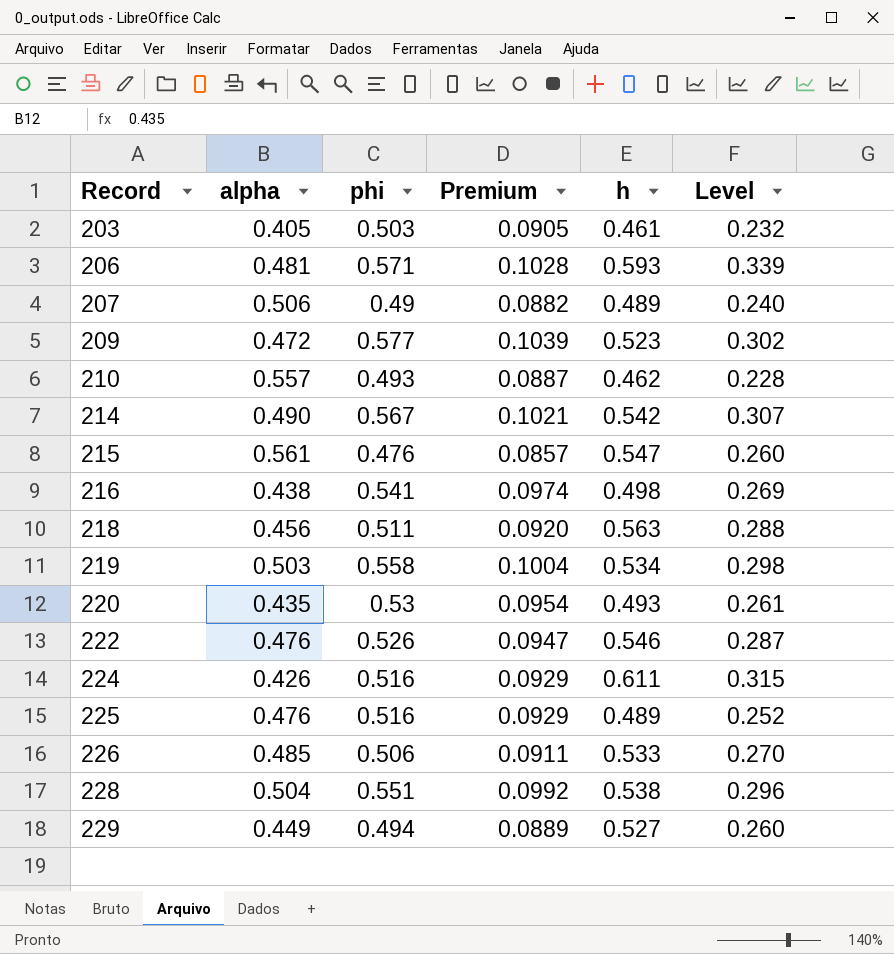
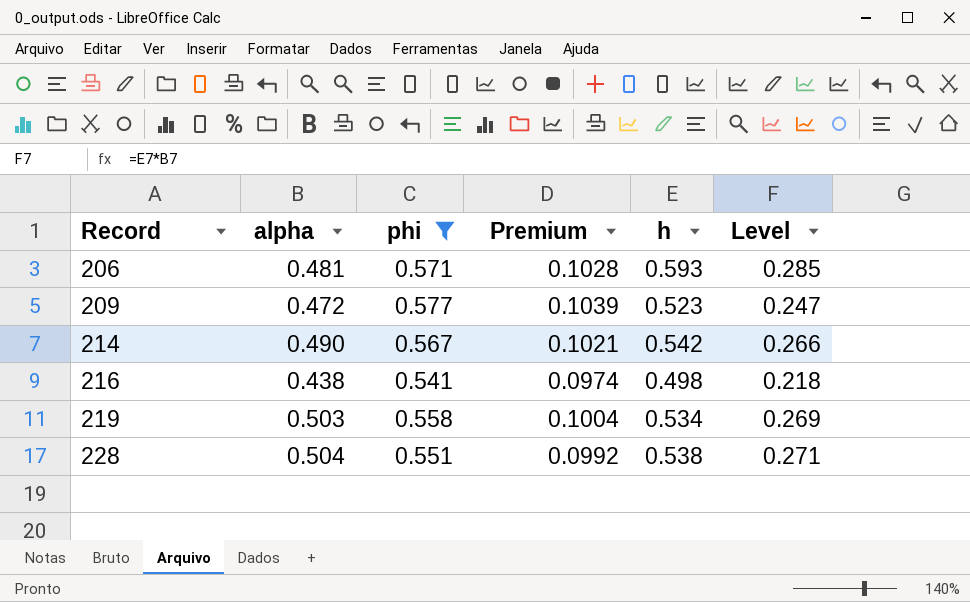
filter: none -> phi >= 0.541
column Level | formula: [phi] * [h] -> [alpha] * [h]

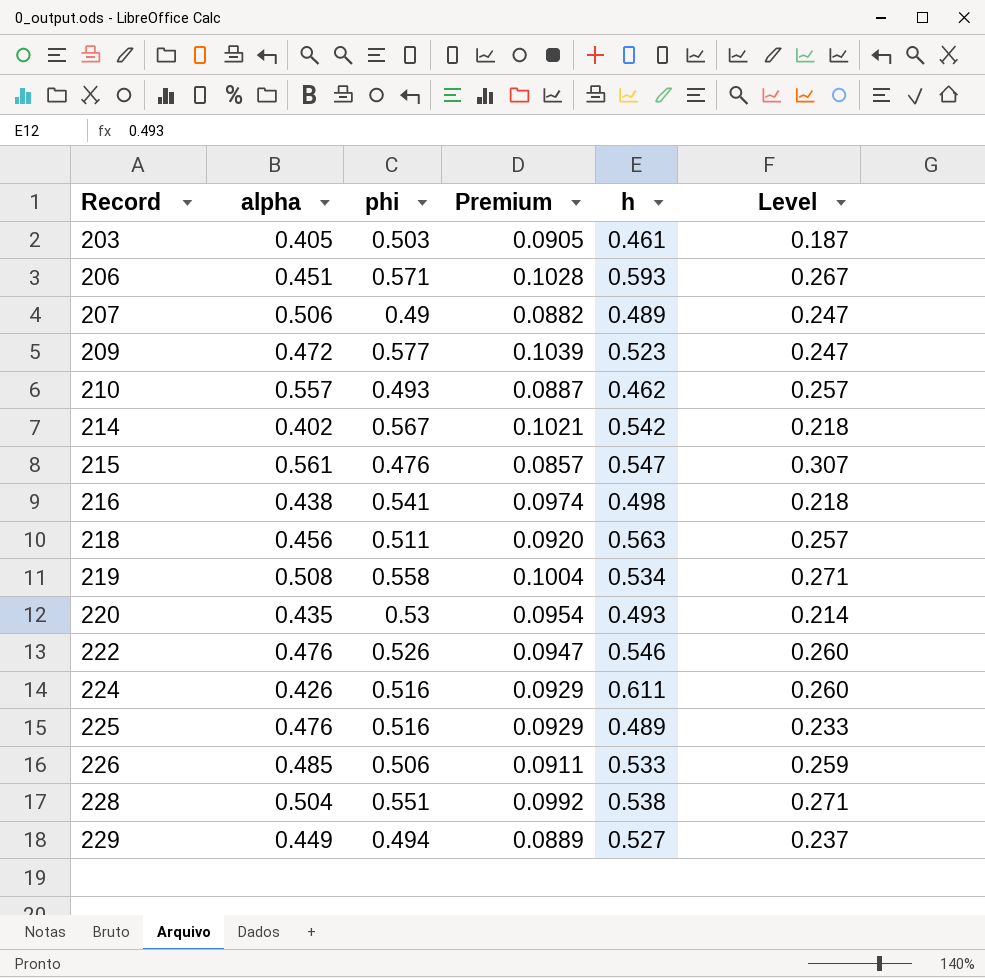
filter: phi >= 0.541 -> none
206 | alpha: 0.481 -> 0.451
206 | Level: 0.285 -> 0.267
214 | alpha: 0.490 -> 0.402
214 | Level: 0.266 -> 0.218
219 | alpha: 0.503 -> 0.508
219 | Level: 0.269 -> 0.271

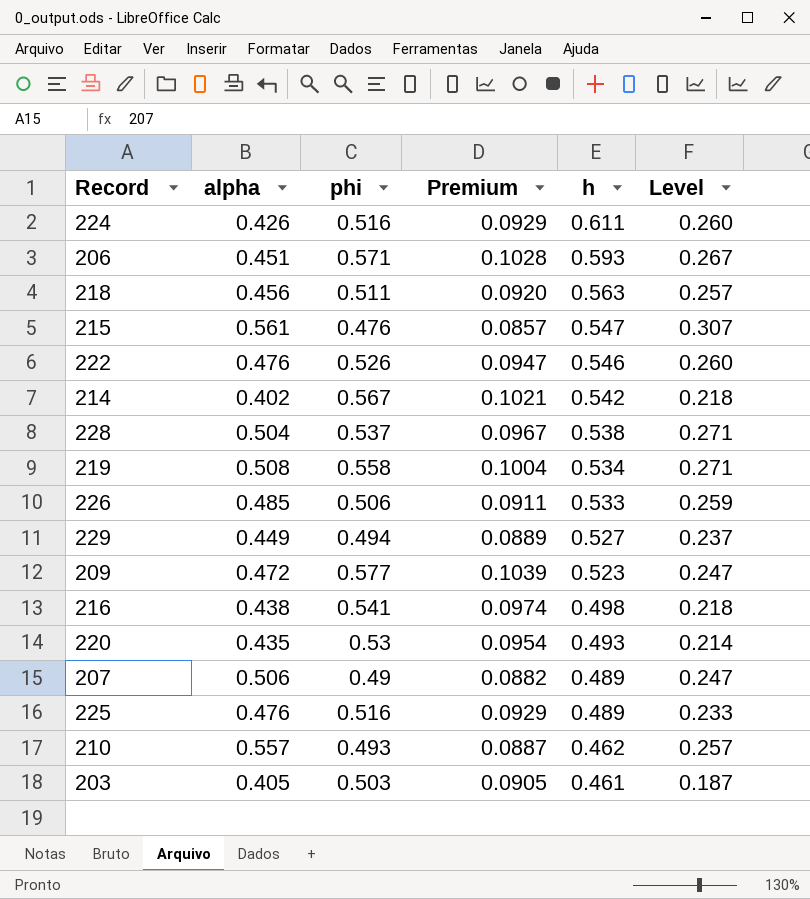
row order: Record ascending -> h descending
228 | phi: 0.551 -> 0.537
228 | Premium: 0.0992 -> 0.0967

